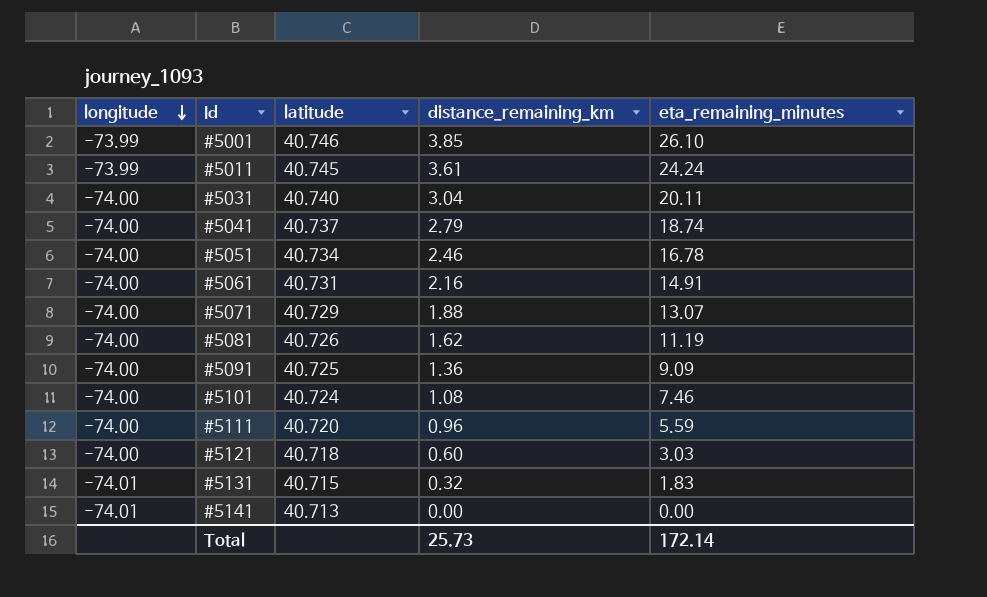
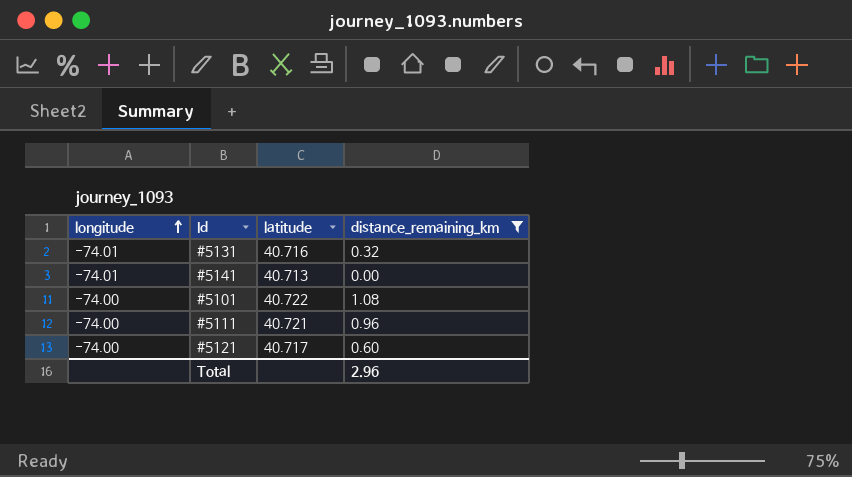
filter: none -> distance_remaining_km <= 1.08
row order: longitude descending -> longitude ascending
column eta_remaining_minutes | position: 5 -> none
#5131 | latitude: 40.715 -> 40.716
#5101 | latitude: 40.724 -> 40.722
#5111 | latitude: 40.720 -> 40.721
#5121 | latitude: 40.718 -> 40.717
Total | distance_remaining_km: 25.73 -> 2.96

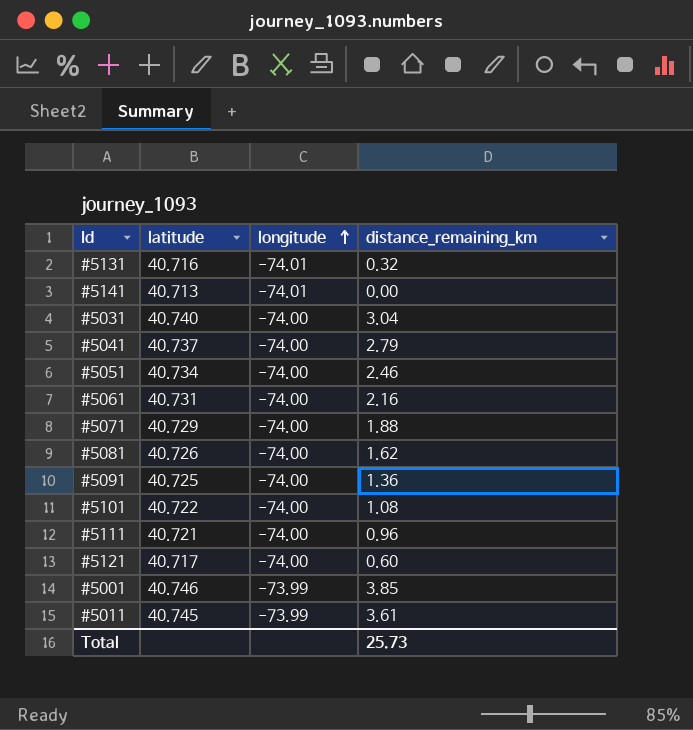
filter: distance_remaining_km <= 1.08 -> none
column longitude | position: 1 -> 3
Total | distance_remaining_km: 2.96 -> 25.73

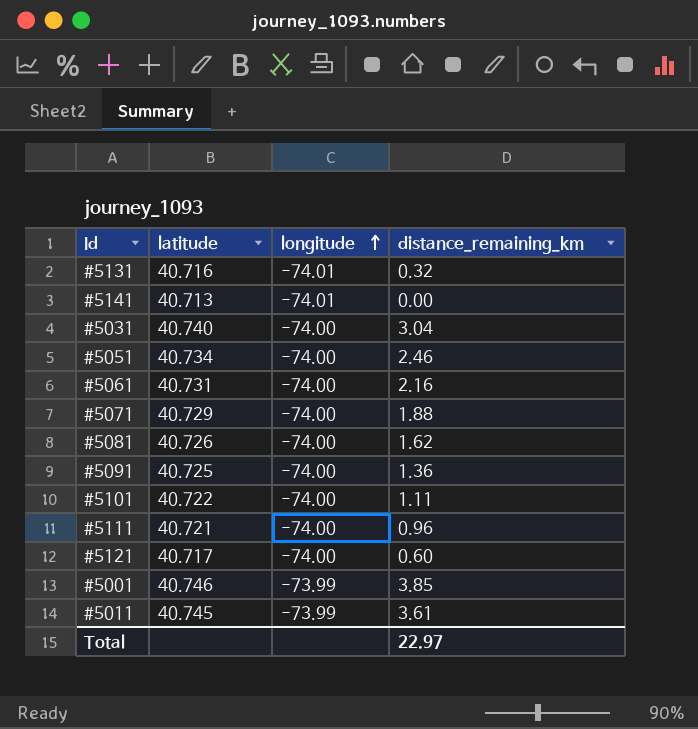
row #5041: 40.737 | -74.00 | 2.79 -> none
#5101 | distance_remaining_km: 1.08 -> 1.11
Total | distance_remaining_km: 25.73 -> 22.97

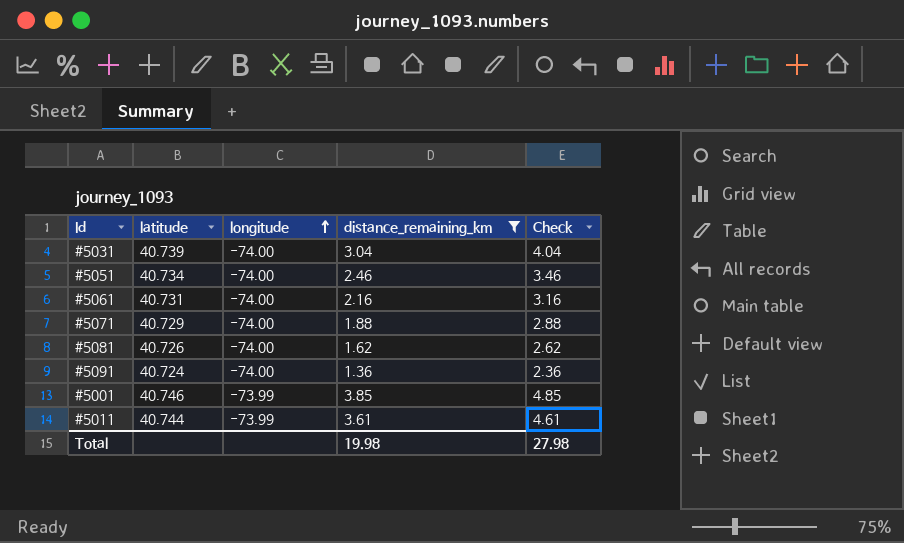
filter: none -> distance_remaining_km >= 1.36
column Check | formula: none -> [distance_remaining_km] + 1
#5031 | latitude: 40.740 -> 40.739
#5091 | latitude: 40.725 -> 40.724
#5011 | latitude: 40.745 -> 40.744
Total | distance_remaining_km: 22.97 -> 19.98

